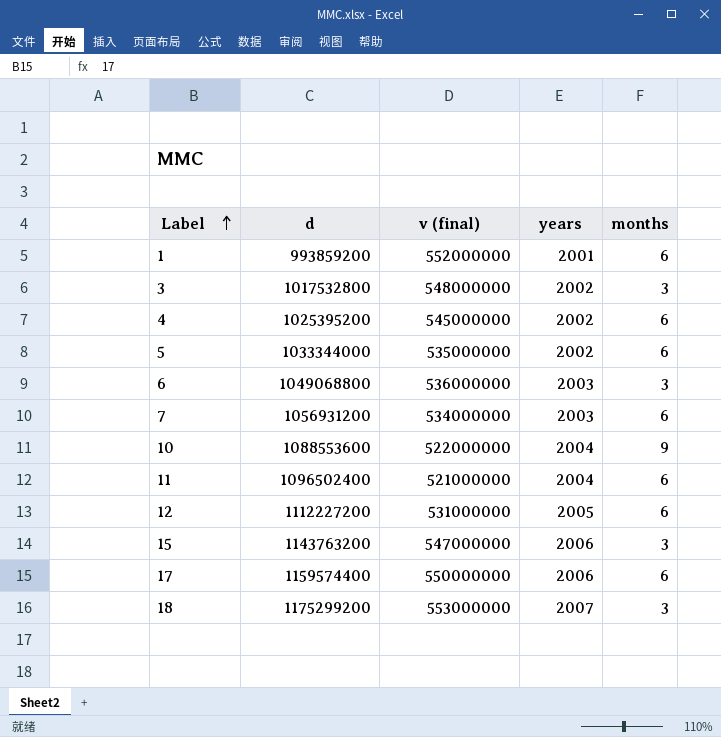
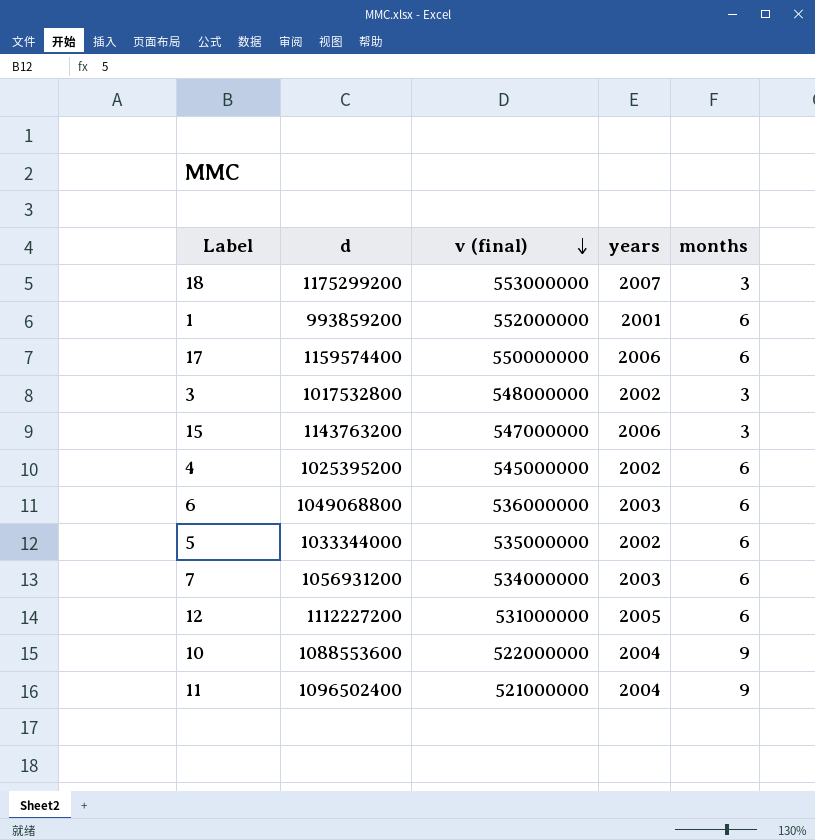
row order: Label ascending -> v (final) descending
6 | months: 3 -> 6
11 | months: 6 -> 9

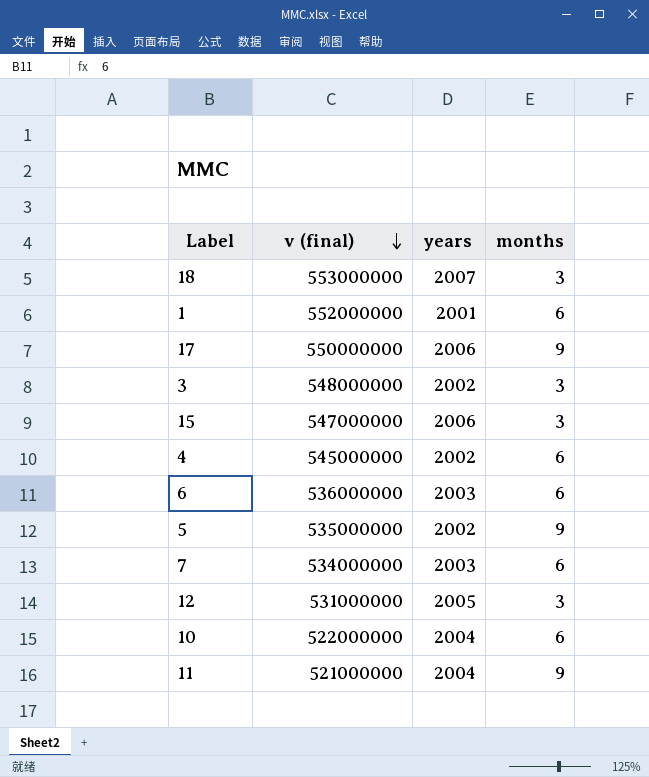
column d | position: 2 -> none
17 | months: 6 -> 9
5 | months: 6 -> 9
12 | months: 6 -> 3
10 | months: 9 -> 6

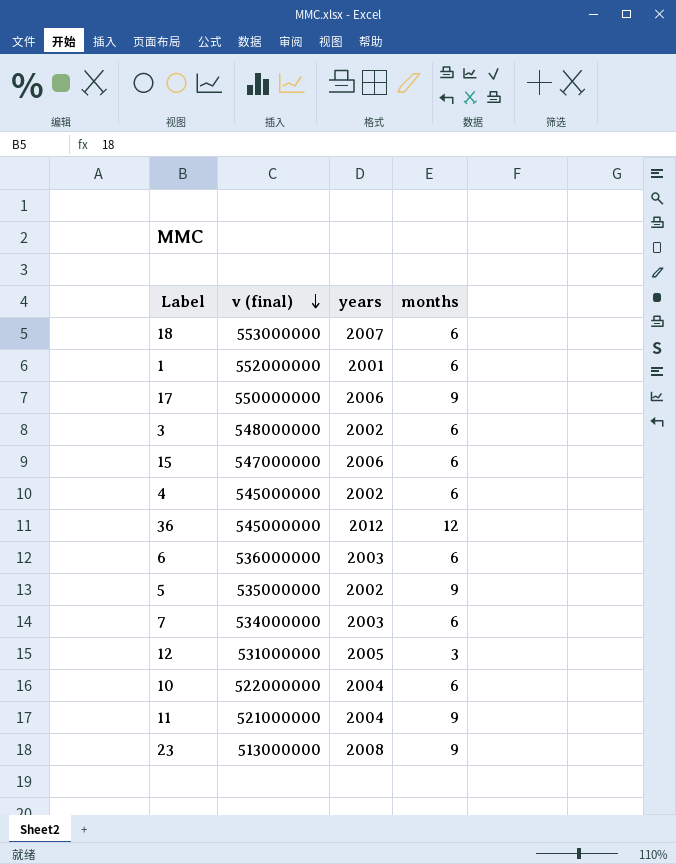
18 | months: 3 -> 6
3 | months: 3 -> 6
15 | months: 3 -> 6
row 36: none -> 545000000 | 2012 | 12
row 23: none -> 513000000 | 2008 | 9

